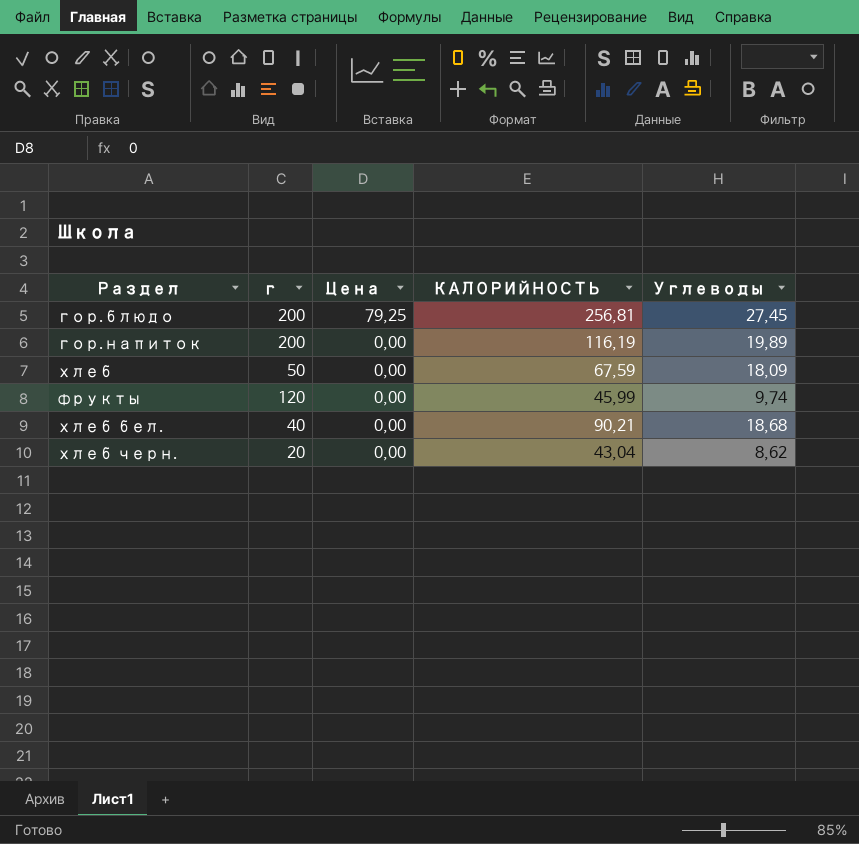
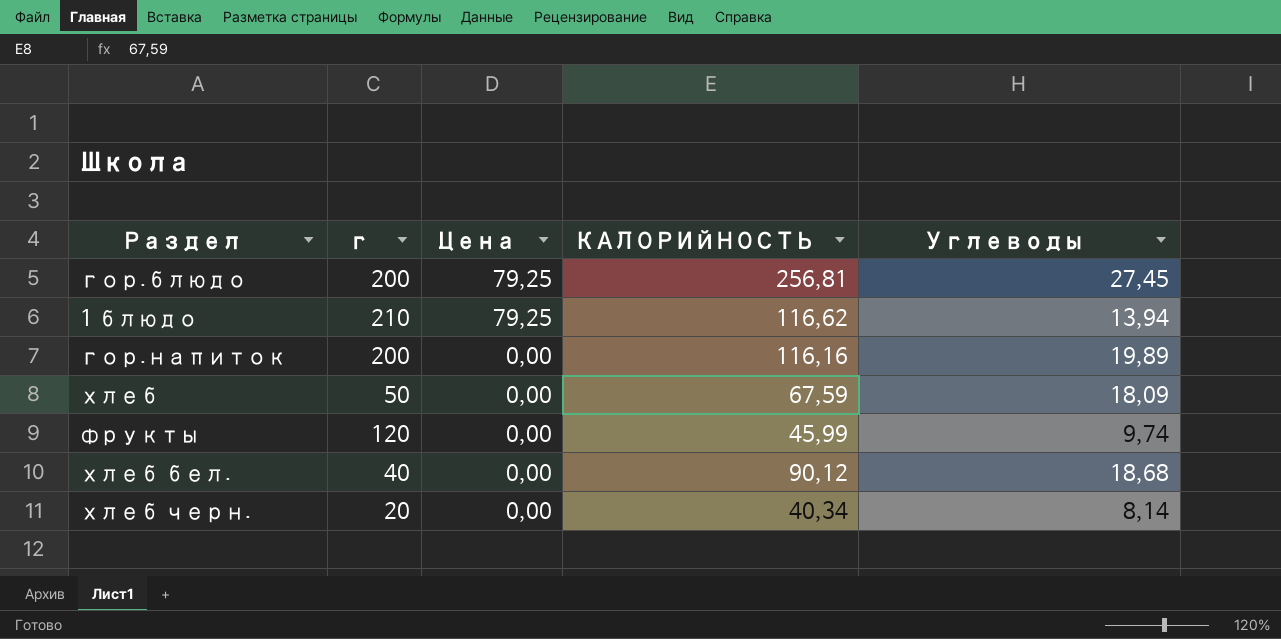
row 1 блюдо: none -> 210 | 79,25 | 116,62 | 13,94
гор.напиток | КАЛОРИЙНОСТЬ: 116,19 -> 116,16
хлеб бел. | КАЛОРИЙНОСТЬ: 90,21 -> 90,12
хлеб черн. | КАЛОРИЙНОСТЬ: 43,04 -> 40,34
хлеб черн. | Углеводы: 8,62 -> 8,14

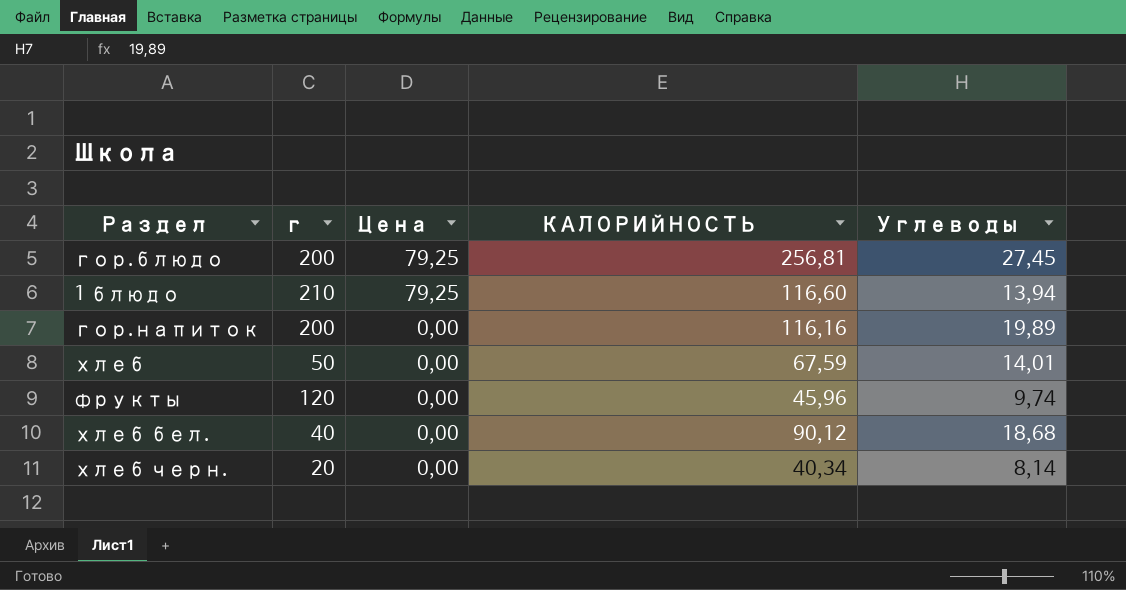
1 блюдо | КАЛОРИЙНОСТЬ: 116,62 -> 116,60
хлеб | Углеводы: 18,09 -> 14,01
фрукты | КАЛОРИЙНОСТЬ: 45,99 -> 45,96

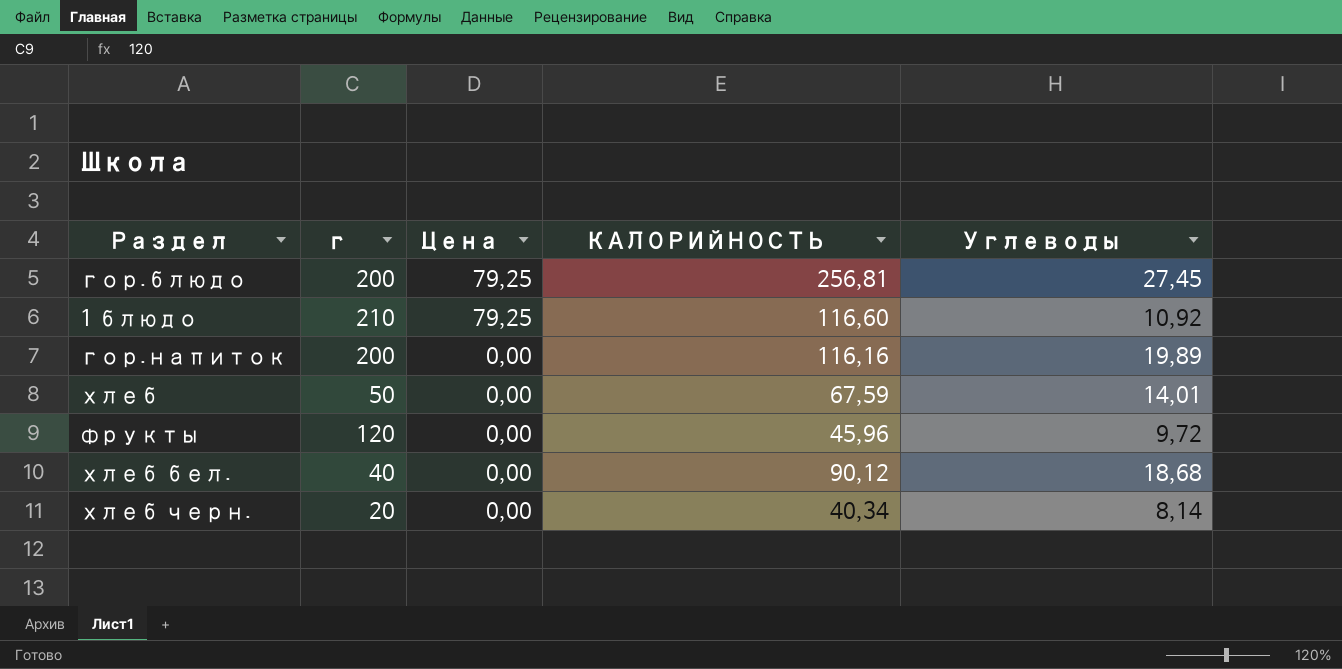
1 блюдо | Углеводы: 13,94 -> 10,92
фрукты | Углеводы: 9,74 -> 9,72

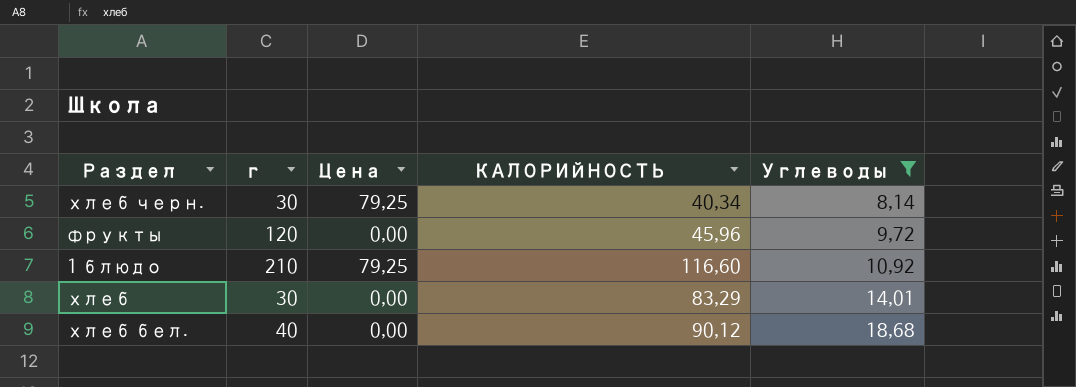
filter: none -> Углеводы <= 18,68
row order: Цена descending -> Углеводы ascending
хлеб черн. | г: 20 -> 30
хлеб черн. | Цена: 0,00 -> 79,25
хлеб | г: 50 -> 30
хлеб | КАЛОРИЙНОСТЬ: 67,59 -> 83,29

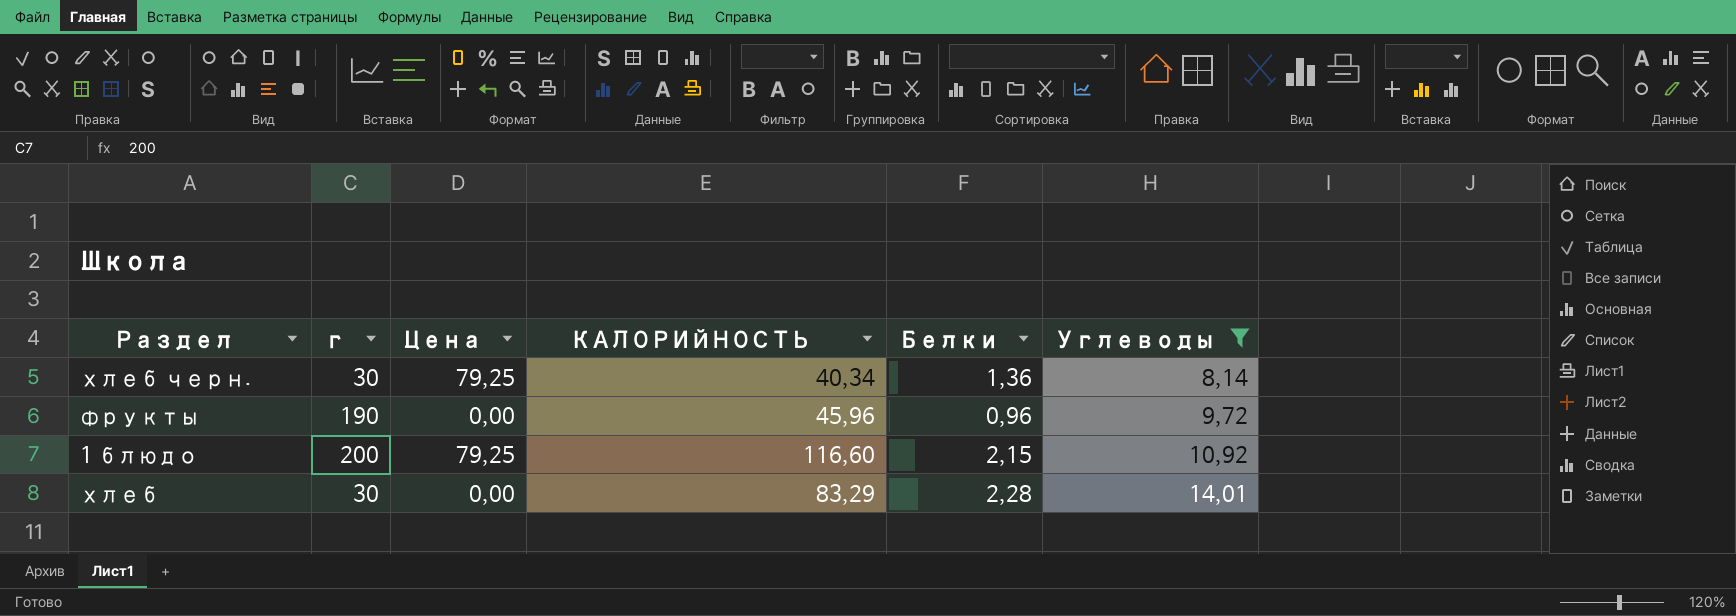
column Белки | position: none -> 5
row хлеб бел.: 40 | 0,00 | 90,12 | 18,68 -> none
фрукты | г: 120 -> 190
1 блюдо | г: 210 -> 200

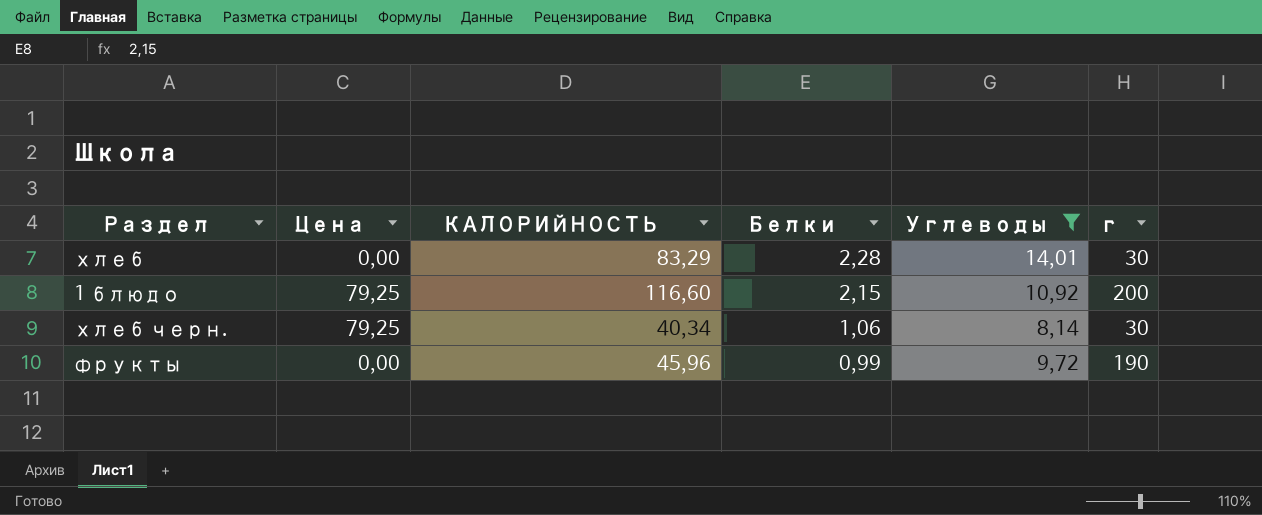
row order: Углеводы ascending -> Белки descending
column г | position: 2 -> 6
хлеб черн. | Белки: 1,36 -> 1,06
фрукты | Белки: 0,96 -> 0,99

